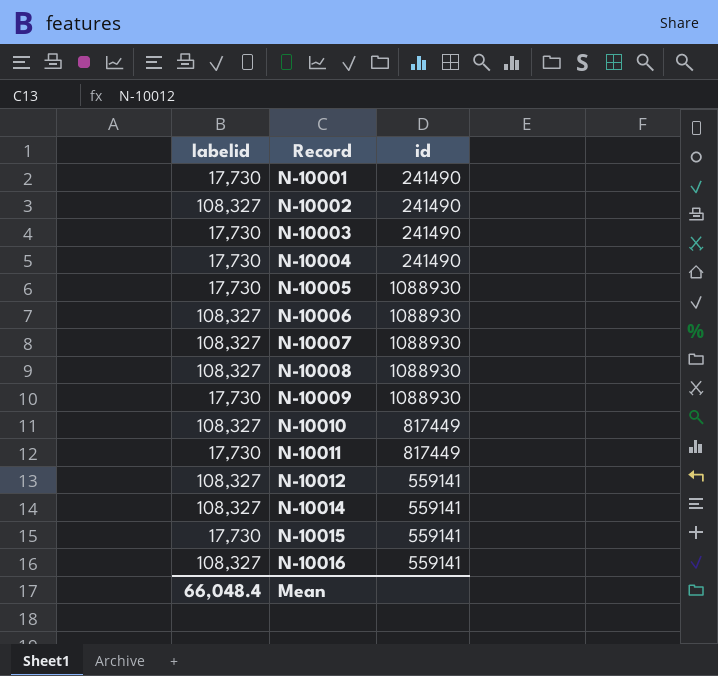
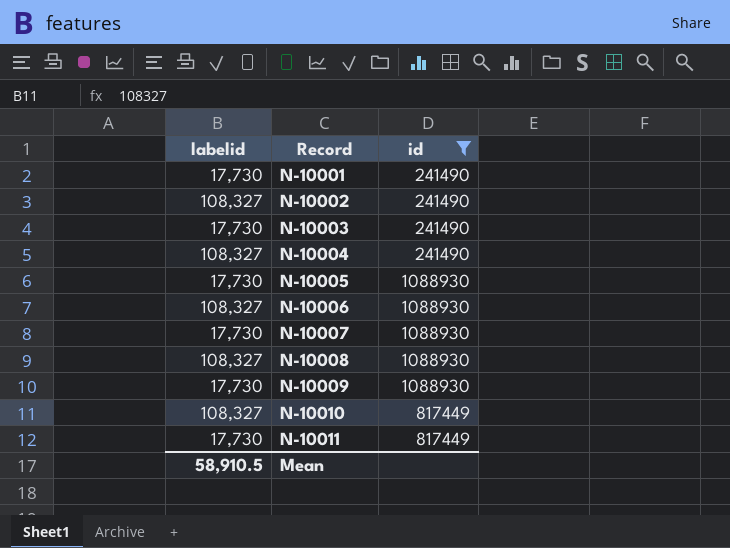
filter: none -> id != 559141
N-10004 | labelid: 17,730 -> 108,327
N-10007 | labelid: 108,327 -> 17,730
Mean | labelid: 66,048.4 -> 58,910.5

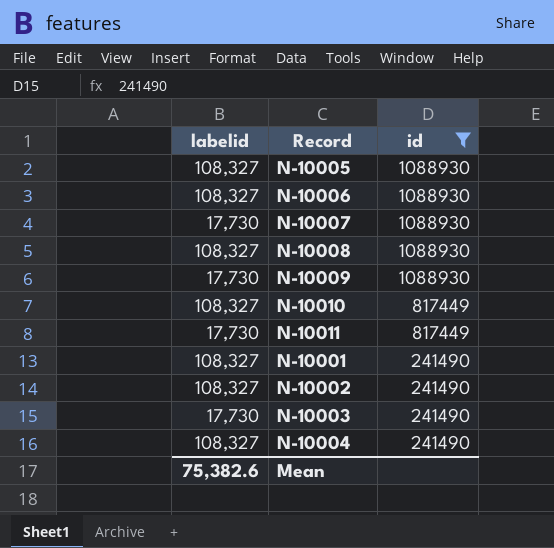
row order: Record ascending -> id descending
N-10005 | labelid: 17,730 -> 108,327
N-10001 | labelid: 17,730 -> 108,327
Mean | labelid: 58,910.5 -> 75,382.6

